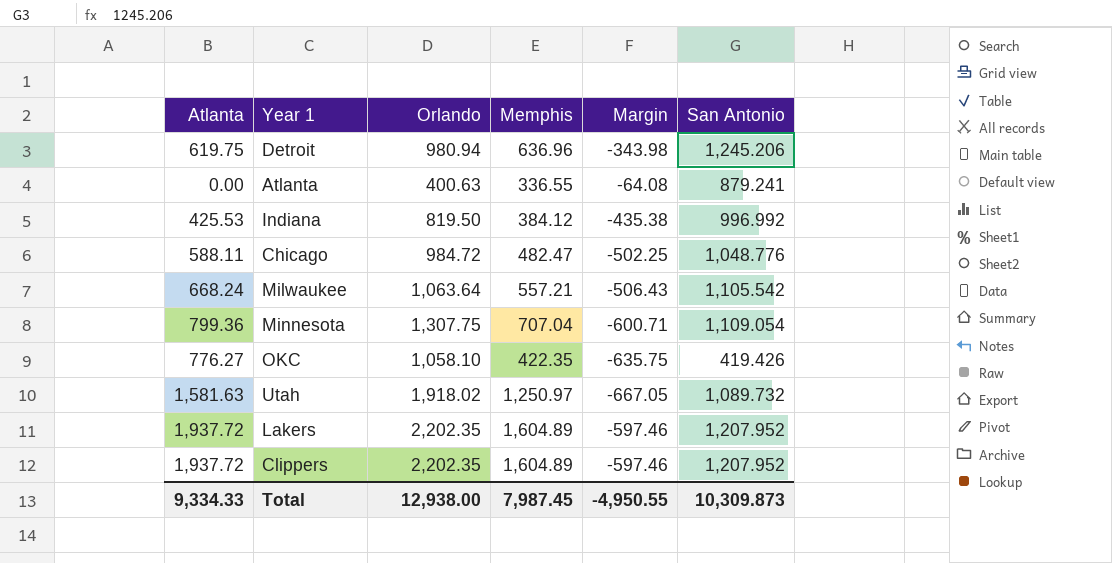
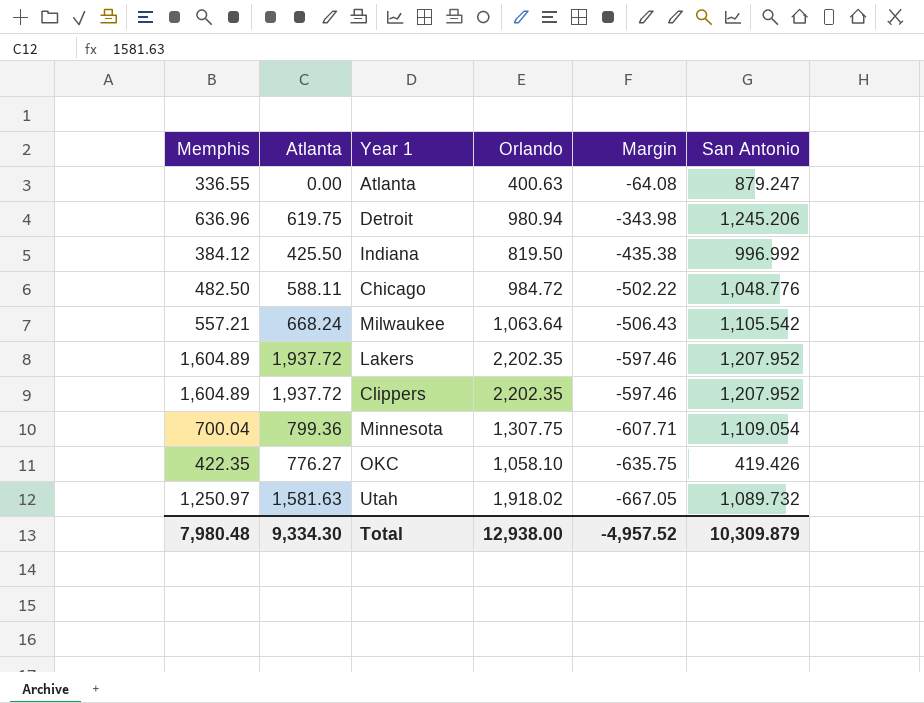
row order: none -> Margin descending
column Memphis | position: 4 -> 1
Atlanta | San Antonio: 879.241 -> 879.247
Indiana | Atlanta: 425.53 -> 425.50
Chicago | Memphis: 482.47 -> 482.50
Chicago | Margin: -502.25 -> -502.22
Minnesota | Memphis: 707.04 -> 700.04
Minnesota | Margin: -600.71 -> -607.71
Total | Memphis: 7,987.45 -> 7,980.48
Total | Atlanta: 9,334.33 -> 9,334.30
Total | Margin: -4,950.55 -> -4,957.52
Total | San Antonio: 10,309.873 -> 10,309.879

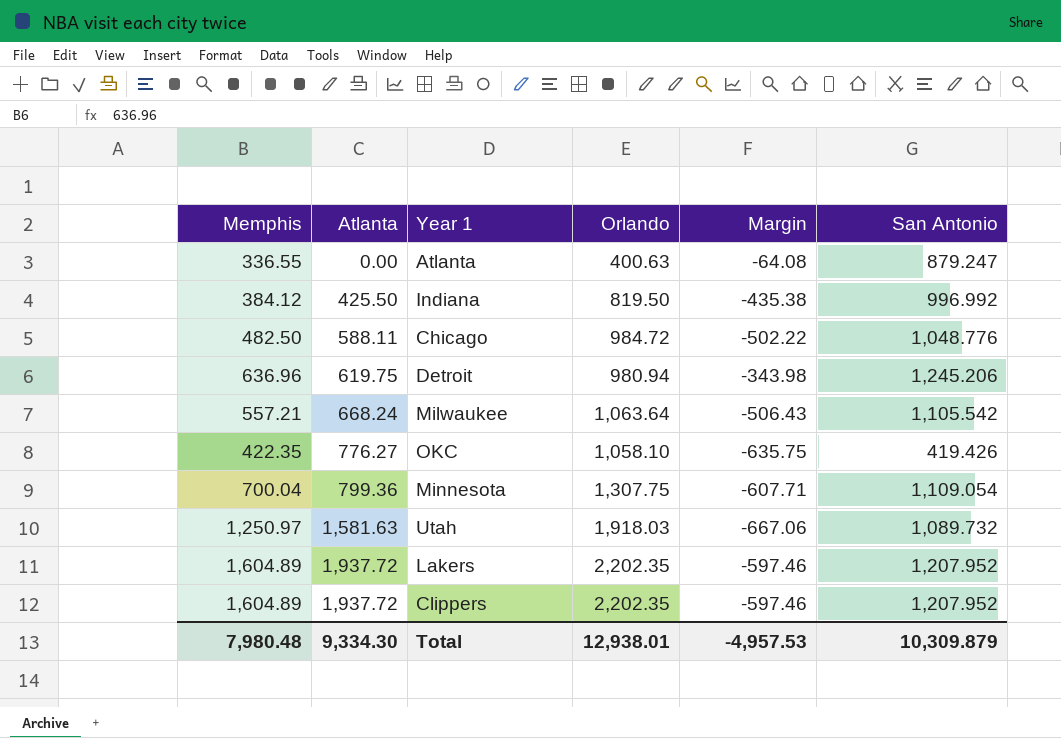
row order: Margin descending -> Atlanta ascending
Utah | Orlando: 1,918.02 -> 1,918.03
Utah | Margin: -667.05 -> -667.06
Total | Orlando: 12,938.00 -> 12,938.01
Total | Margin: -4,957.52 -> -4,957.53

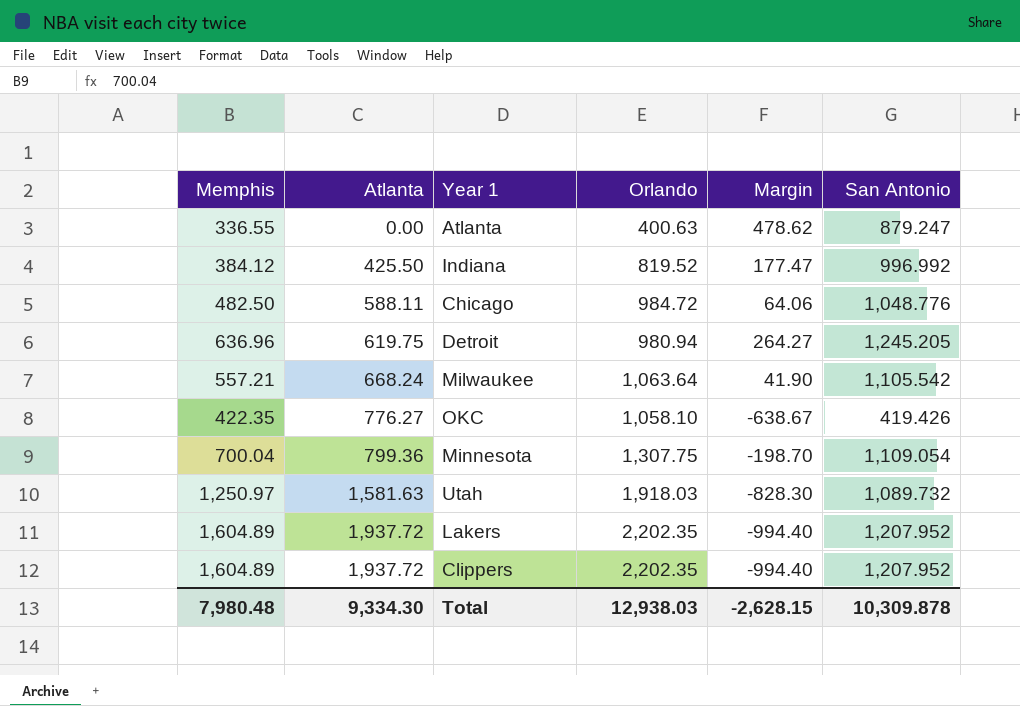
column Margin | formula: [Memphis] - [Orlando] -> [San Antonio] - [Orlando]
Indiana | Orlando: 819.50 -> 819.52
Detroit | San Antonio: 1,245.206 -> 1,245.205
Total | Orlando: 12,938.01 -> 12,938.03
Total | Margin: -4,957.53 -> -2,628.15
Total | San Antonio: 10,309.879 -> 10,309.878

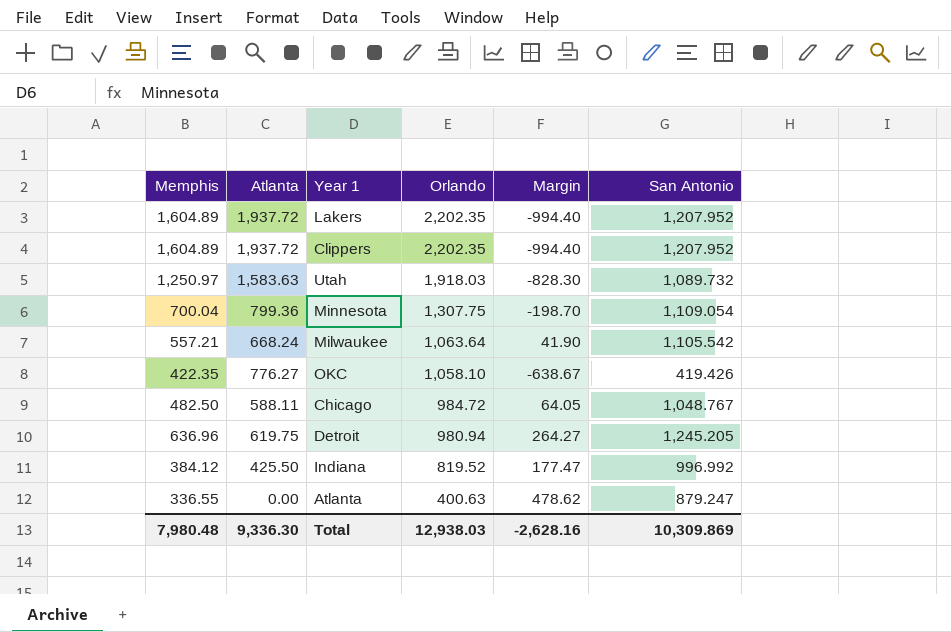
row order: Atlanta ascending -> Orlando descending
Utah | Atlanta: 1,581.63 -> 1,583.63
Chicago | Margin: 64.06 -> 64.05
Chicago | San Antonio: 1,048.776 -> 1,048.767
Total | Atlanta: 9,334.30 -> 9,336.30
Total | Margin: -2,628.15 -> -2,628.16
Total | San Antonio: 10,309.878 -> 10,309.869

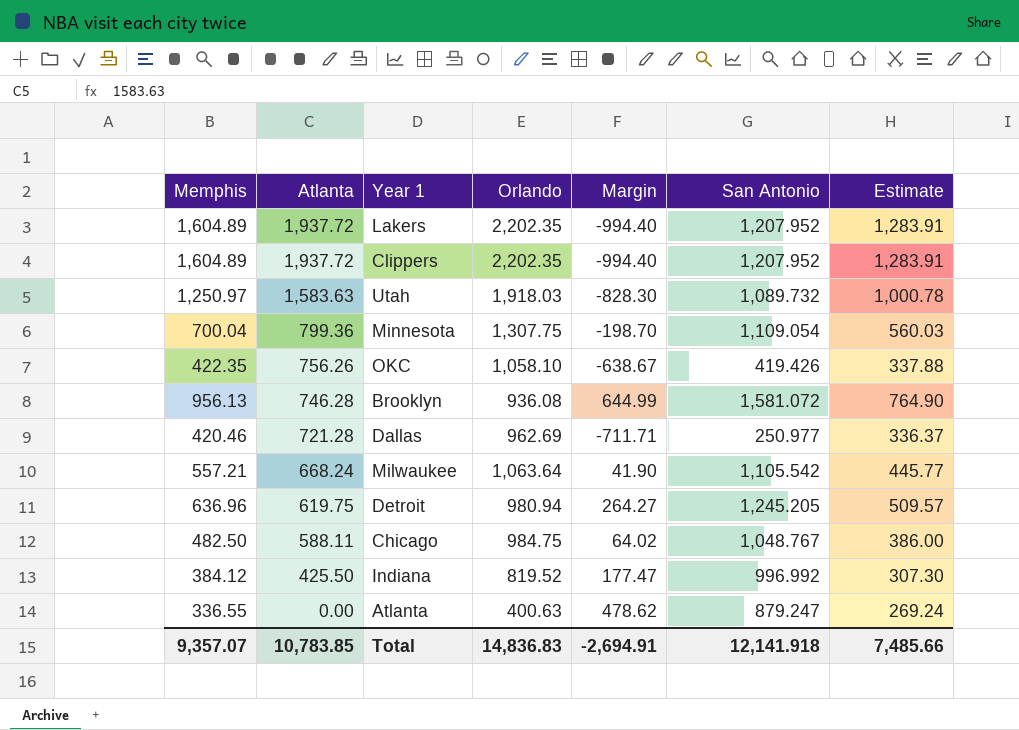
row order: Orlando descending -> Atlanta descending
column Estimate | formula: none -> [Memphis] * 0.8
OKC | Atlanta: 776.27 -> 756.26
row Brooklyn: none -> 956.13 | 746.28 | 936.08 | 644.99 | 1,581.072 | 764.90
row Dallas: none -> 420.46 | 721.28 | 962.69 | -711.71 | 250.977 | 336.37
Chicago | Orlando: 984.72 -> 984.75
Chicago | Margin: 64.05 -> 64.02
Total | Memphis: 7,980.48 -> 9,357.07
Total | Atlanta: 9,336.30 -> 10,783.85
Total | Orlando: 12,938.03 -> 14,836.83
Total | Margin: -2,628.16 -> -2,694.91
Total | San Antonio: 10,309.869 -> 12,141.918

